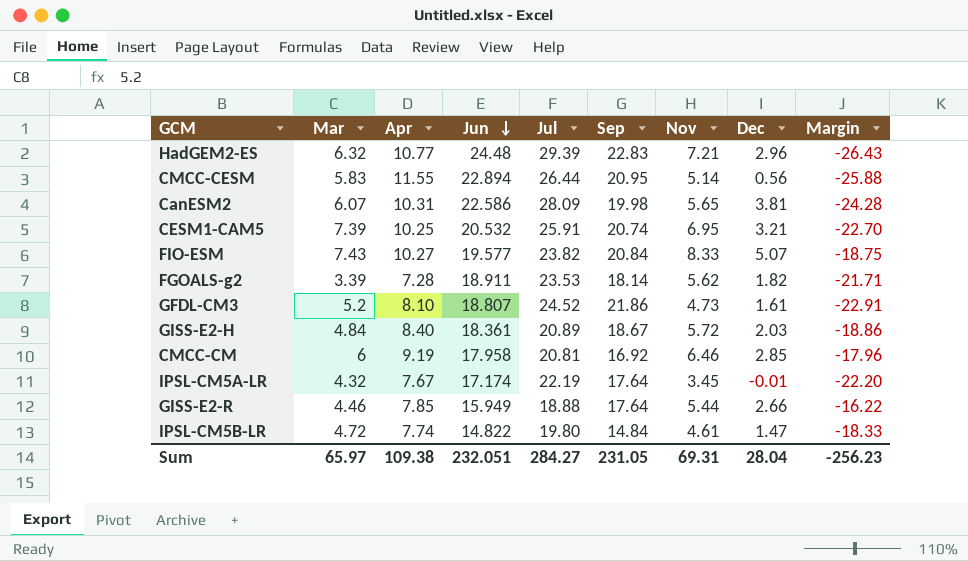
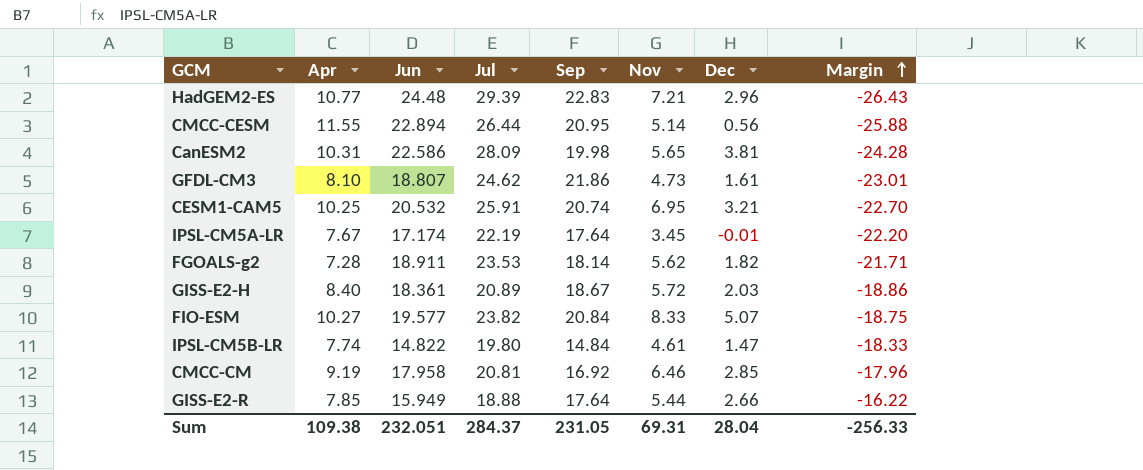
row order: Jun descending -> Margin ascending
column Mar | position: 2 -> none
GFDL-CM3 | Jul: 24.52 -> 24.62
GFDL-CM3 | Margin: -22.91 -> -23.01
Sum | Jul: 284.27 -> 284.37
Sum | Margin: -256.23 -> -256.33

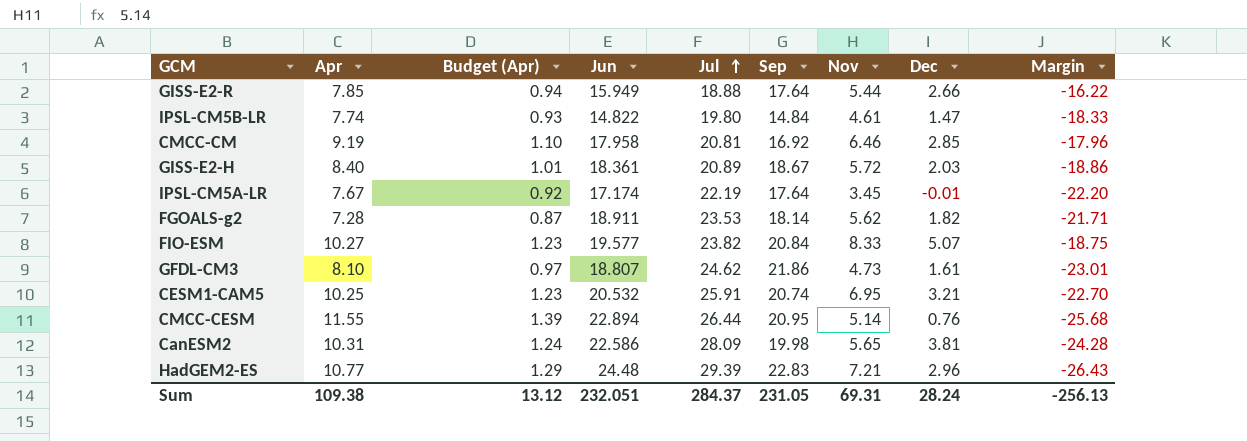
row order: Margin ascending -> Jul ascending
column Budget (Apr) | formula: none -> [Apr] * 0.12
CMCC-CESM | Dec: 0.56 -> 0.76
CMCC-CESM | Margin: -25.88 -> -25.68
Sum | Dec: 28.04 -> 28.24
Sum | Margin: -256.33 -> -256.13

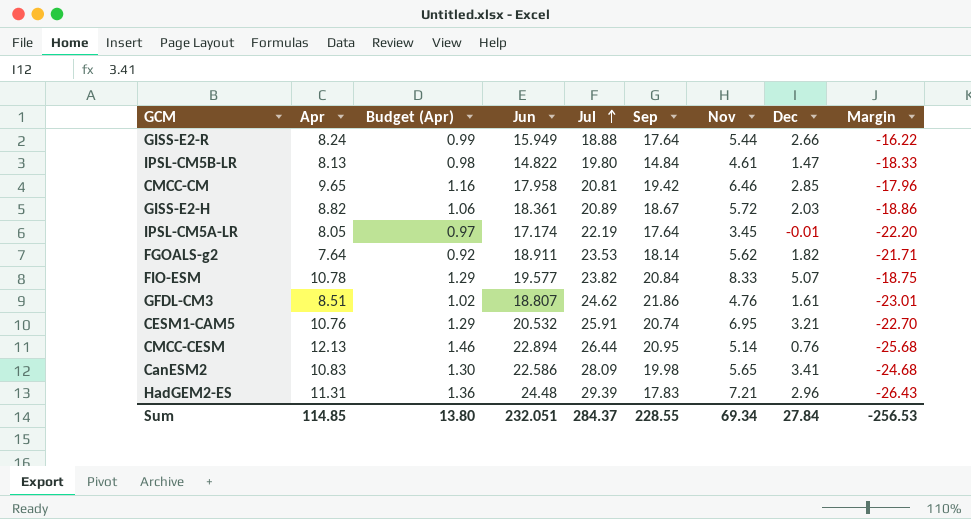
GISS-E2-R | Apr: 7.85 -> 8.24
GISS-E2-R | Budget (Apr): 0.94 -> 0.99
IPSL-CM5B-LR | Apr: 7.74 -> 8.13
IPSL-CM5B-LR | Budget (Apr): 0.93 -> 0.98
CMCC-CM | Apr: 9.19 -> 9.65
CMCC-CM | Budget (Apr): 1.10 -> 1.16
CMCC-CM | Sep: 16.92 -> 19.42
GISS-E2-H | Apr: 8.40 -> 8.82
GISS-E2-H | Budget (Apr): 1.01 -> 1.06
IPSL-CM5A-LR | Apr: 7.67 -> 8.05
IPSL-CM5A-LR | Budget (Apr): 0.92 -> 0.97
FGOALS-g2 | Apr: 7.28 -> 7.64
FGOALS-g2 | Budget (Apr): 0.87 -> 0.92
FIO-ESM | Apr: 10.27 -> 10.78
FIO-ESM | Budget (Apr): 1.23 -> 1.29
GFDL-CM3 | Apr: 8.10 -> 8.51
GFDL-CM3 | Budget (Apr): 0.97 -> 1.02
GFDL-CM3 | Nov: 4.73 -> 4.76
CESM1-CAM5 | Apr: 10.25 -> 10.76
CESM1-CAM5 | Budget (Apr): 1.23 -> 1.29
CMCC-CESM | Apr: 11.55 -> 12.13
CMCC-CESM | Budget (Apr): 1.39 -> 1.46
CanESM2 | Apr: 10.31 -> 10.83
CanESM2 | Budget (Apr): 1.24 -> 1.30
CanESM2 | Dec: 3.81 -> 3.41
CanESM2 | Margin: -24.28 -> -24.68
HadGEM2-ES | Apr: 10.77 -> 11.31
HadGEM2-ES | Budget (Apr): 1.29 -> 1.36
HadGEM2-ES | Sep: 22.83 -> 17.83
Sum | Apr: 109.38 -> 114.85
Sum | Budget (Apr): 13.12 -> 13.80
Sum | Sep: 231.05 -> 228.55
Sum | Nov: 69.31 -> 69.34
Sum | Dec: 28.24 -> 27.84
Sum | Margin: -256.13 -> -256.53

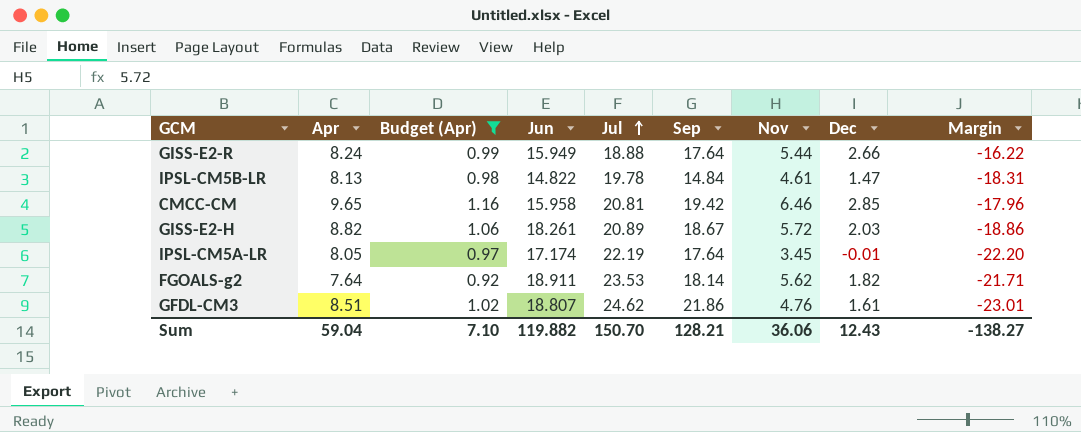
filter: none -> Budget (Apr) <= 1.16
IPSL-CM5B-LR | Jul: 19.80 -> 19.78
IPSL-CM5B-LR | Margin: -18.33 -> -18.31
CMCC-CM | Jun: 17.958 -> 15.958
GISS-E2-H | Jun: 18.361 -> 18.261
Sum | Apr: 114.85 -> 59.04
Sum | Budget (Apr): 13.80 -> 7.10
Sum | Jun: 232.051 -> 119.882
Sum | Jul: 284.37 -> 150.70
Sum | Sep: 228.55 -> 128.21
Sum | Nov: 69.34 -> 36.06
Sum | Dec: 27.84 -> 12.43
Sum | Margin: -256.53 -> -138.27

